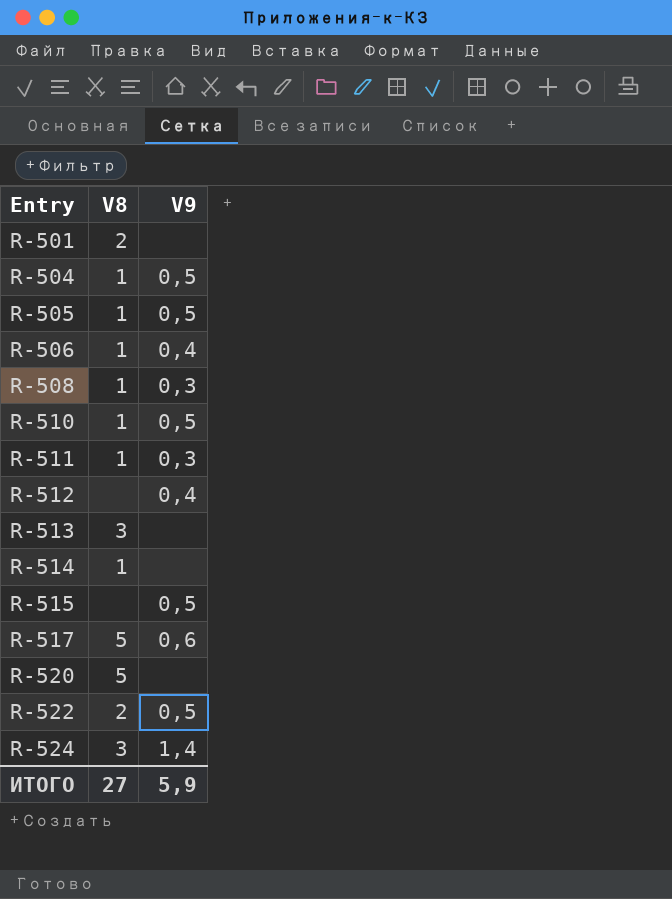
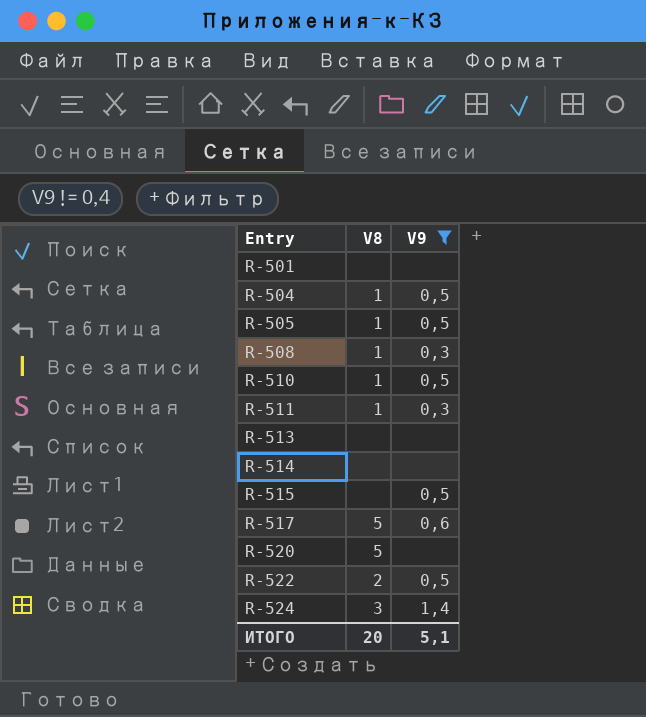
filter: none -> V9 != 0,4
R-501 | V8: 2 -> none
R-513 | V8: 3 -> none
R-514 | V8: 1 -> none
ИТОГО | V8: 27 -> 20
ИТОГО | V9: 5,9 -> 5,1

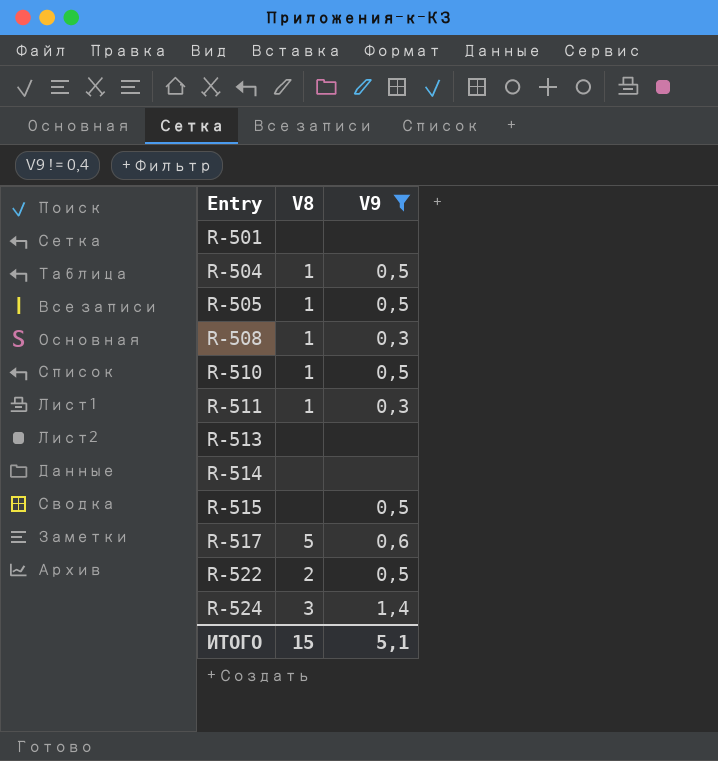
row R-520: 5 | none -> none
ИТОГО | V8: 20 -> 15

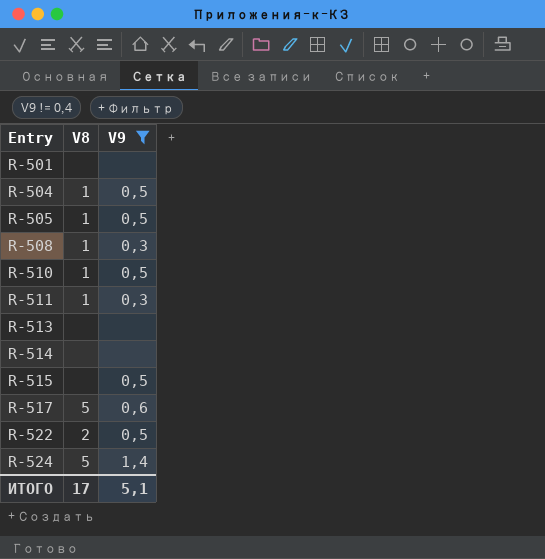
R-524 | V8: 3 -> 5
ИТОГО | V8: 15 -> 17

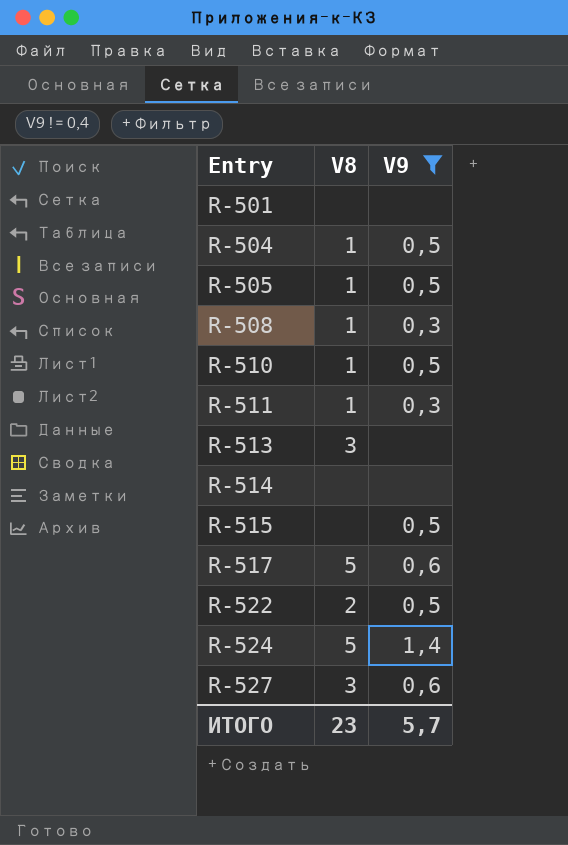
R-513 | V8: none -> 3
row R-527: none -> 3 | 0,6
ИТОГО | V8: 17 -> 23
ИТОГО | V9: 5,1 -> 5,7

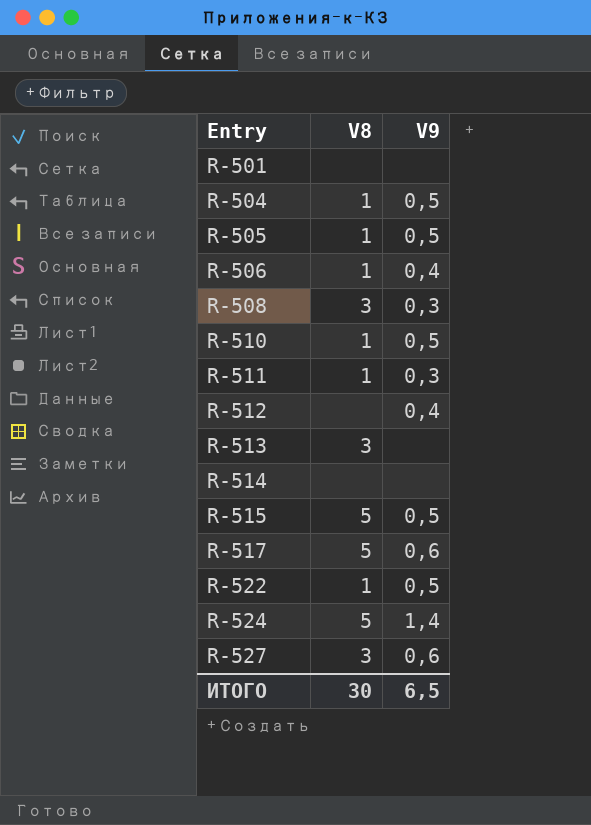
filter: V9 != 0,4 -> none
R-508 | V8: 1 -> 3
R-515 | V8: none -> 5
R-522 | V8: 2 -> 1
ИТОГО | V8: 23 -> 30
ИТОГО | V9: 5,7 -> 6,5

